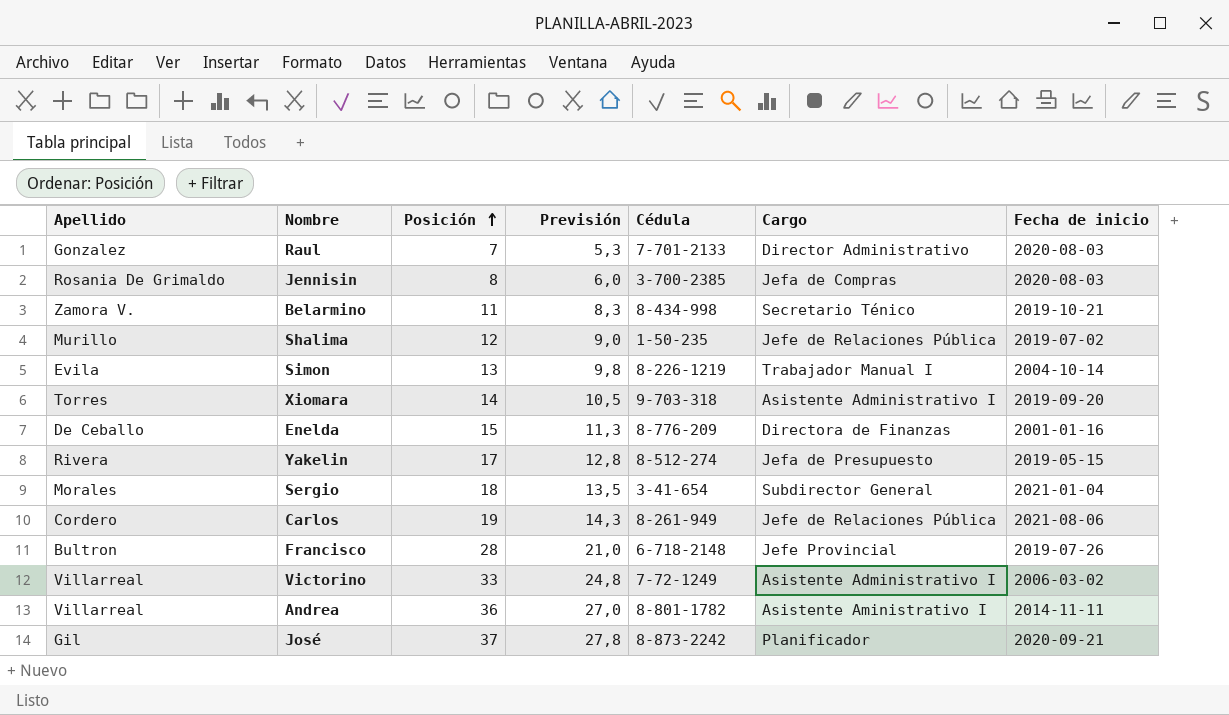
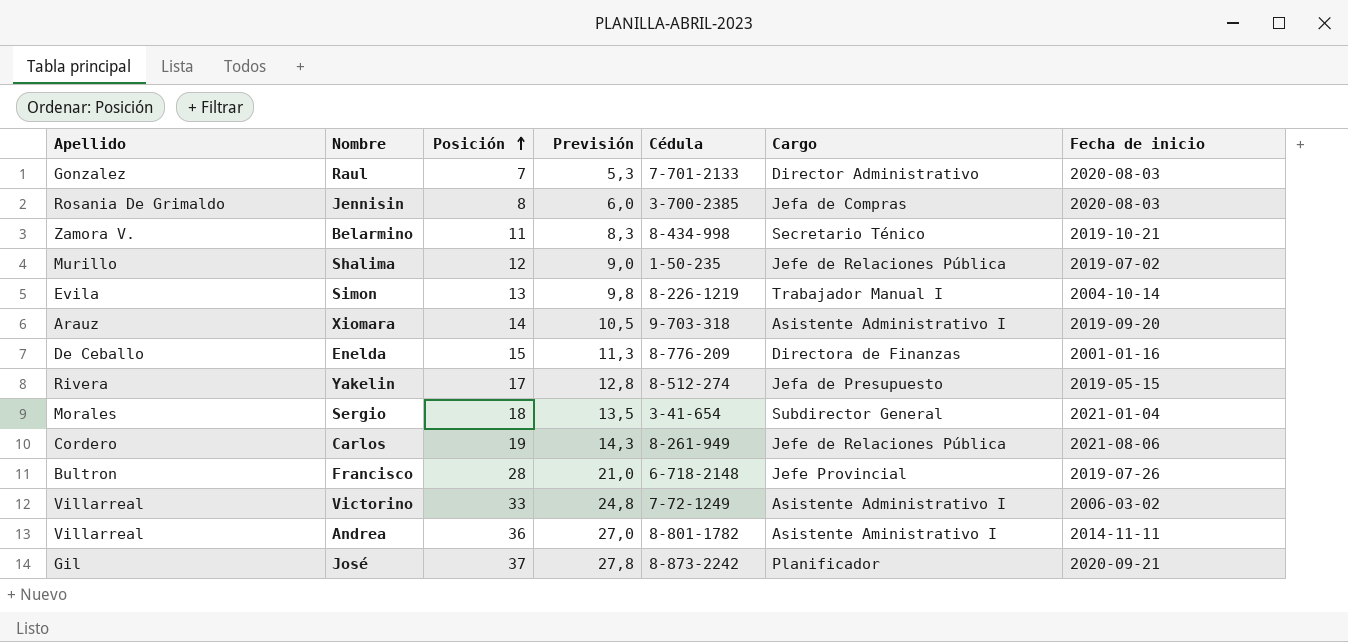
Xiomara | Apellido: Torres -> Arauz

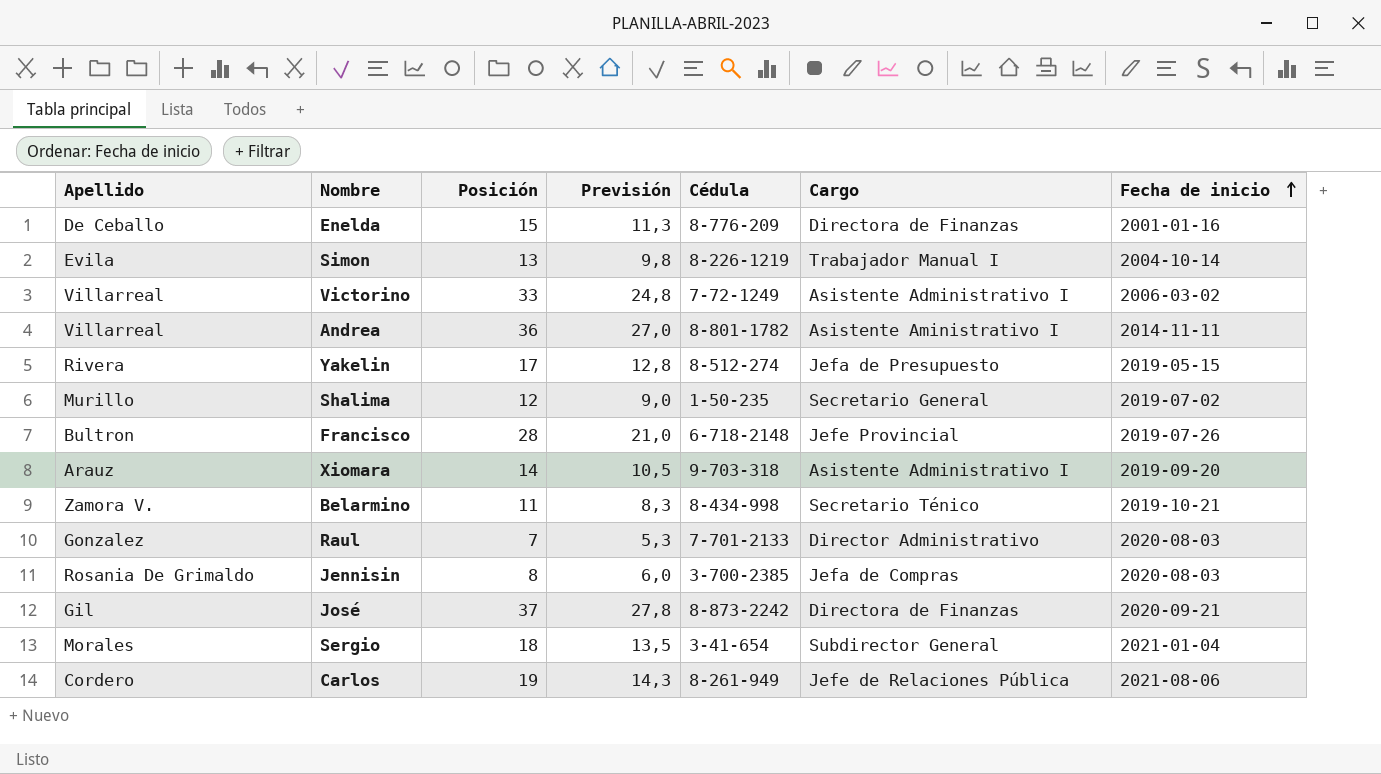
row order: Posición ascending -> Fecha de inicio ascending
Shalima | Cargo: Jefe de Relaciones Pública -> Secretario General
José | Cargo: Planificador -> Directora de Finanzas

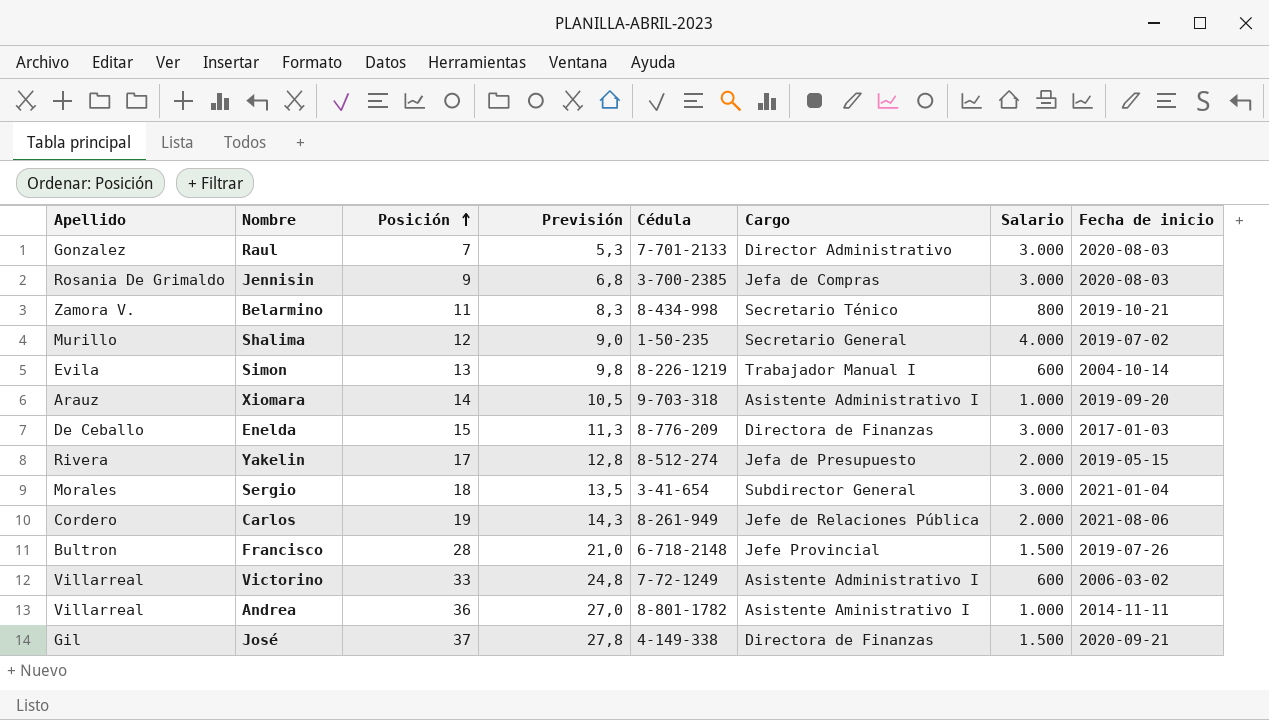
row order: Fecha de inicio ascending -> Posición ascending
column Salario | position: none -> 7
Jennisin | Posición: 8 -> 9
Jennisin | Previsión: 6,0 -> 6,8
Enelda | Fecha de inicio: 2001-01-16 -> 2017-01-03
José | Cédula: 8-873-2242 -> 4-149-338

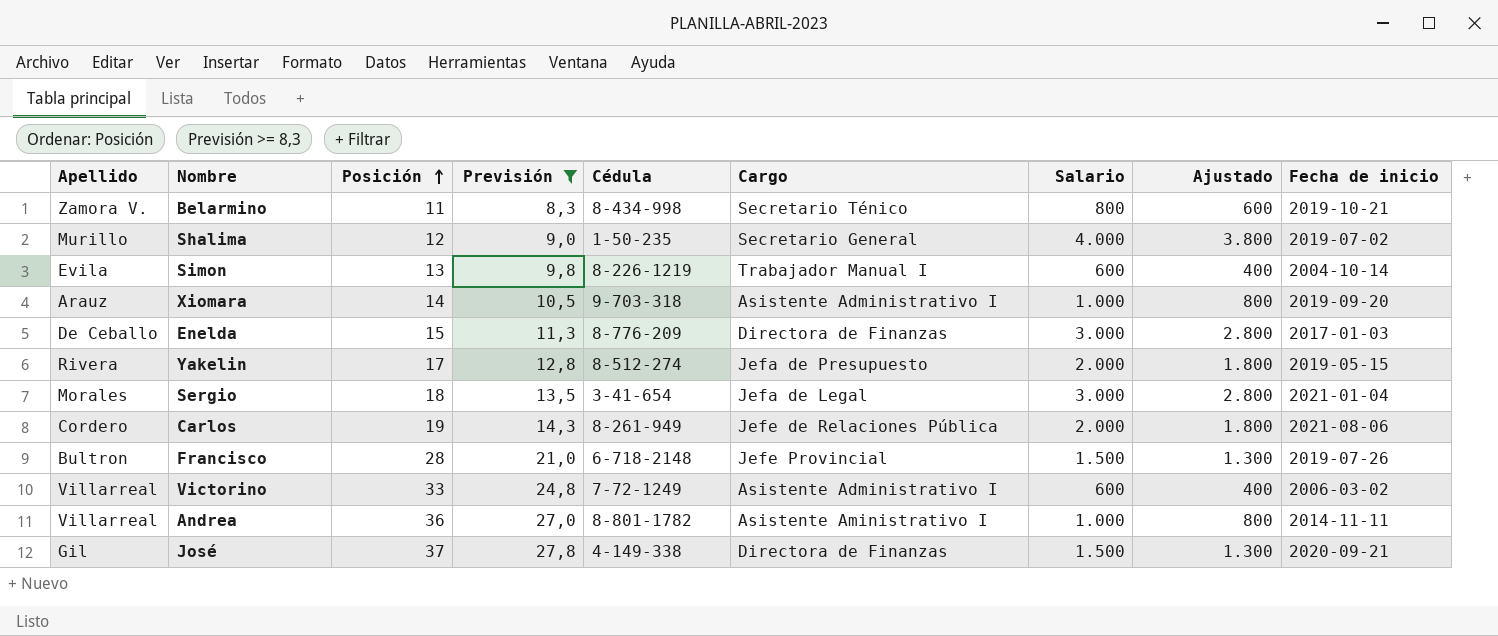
filter: none -> Previsión >= 8,3
column Ajustado | formula: none -> [Salario] - 200
Sergio | Cargo: Subdirector General -> Jefa de Legal

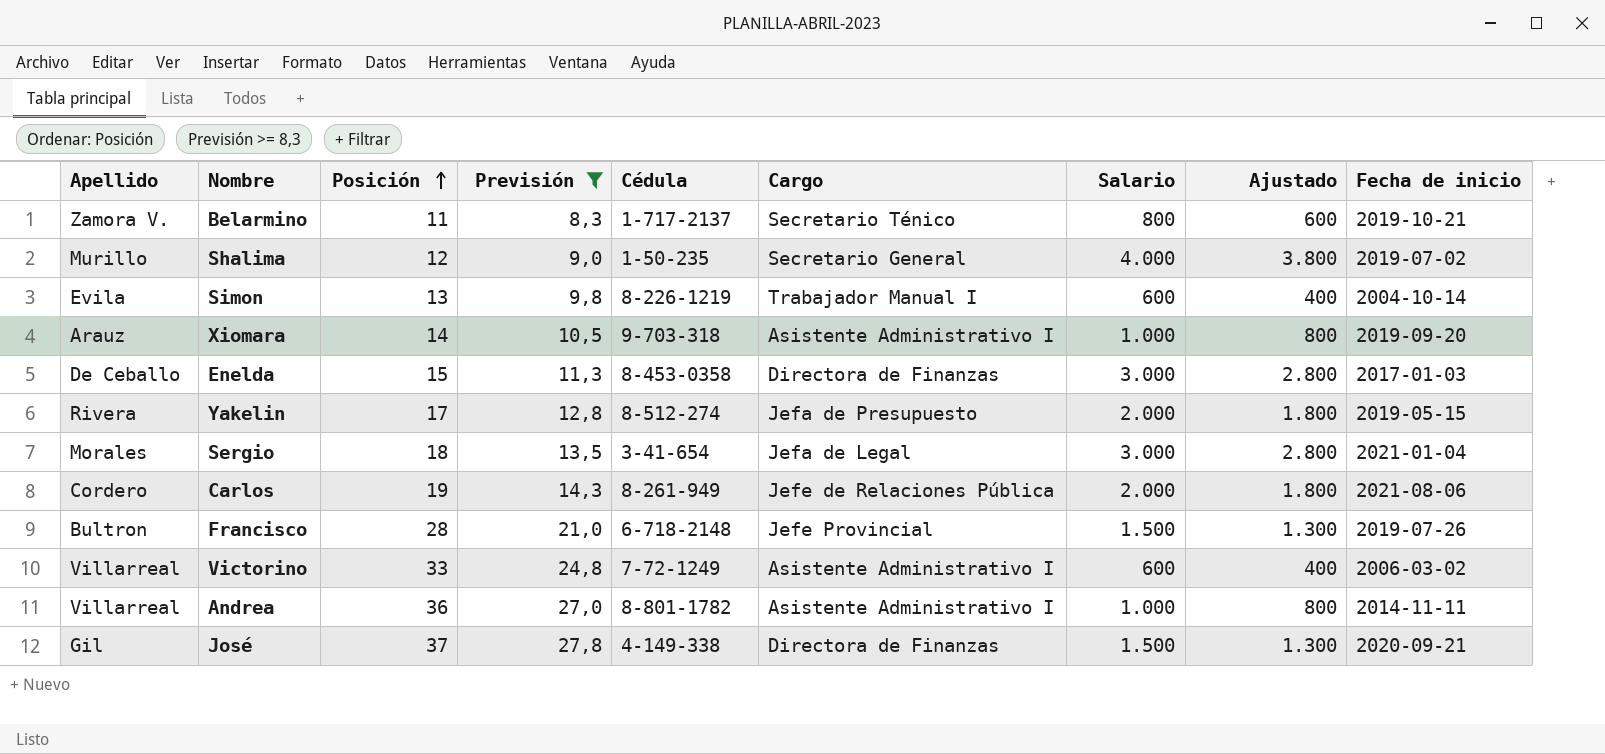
Belarmino | Cédula: 8-434-998 -> 1-717-2137
Enelda | Cédula: 8-776-209 -> 8-453-0358
Andrea | Cargo: Asistente Aministrativo I -> Asistente Administrativo I

